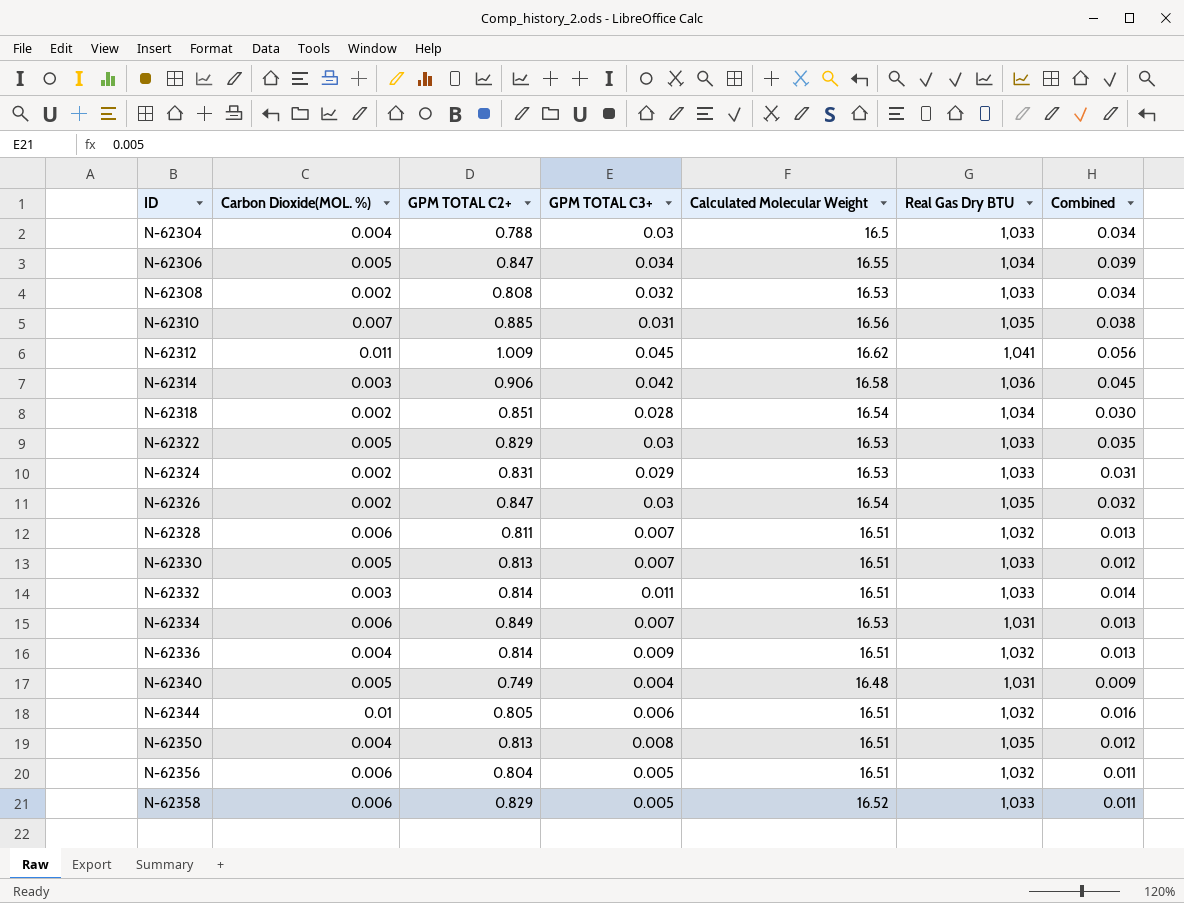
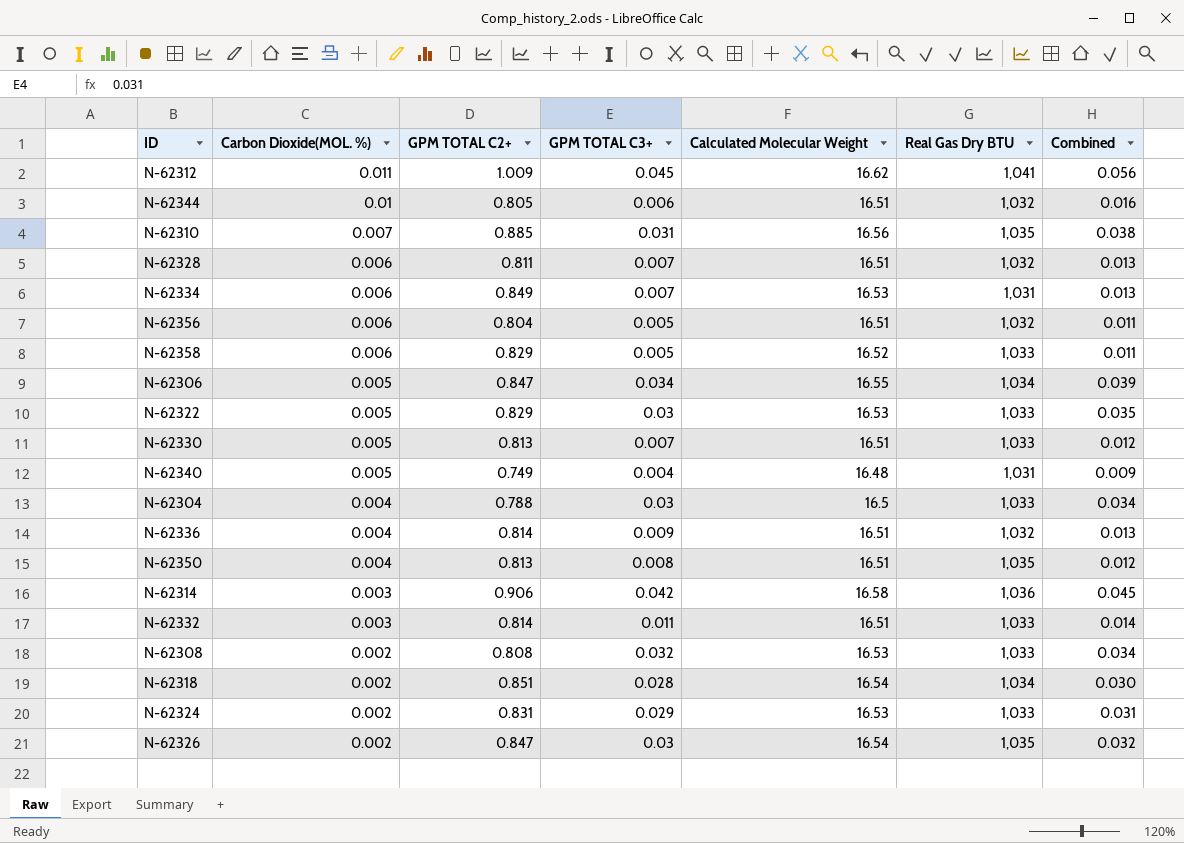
row order: ID ascending -> Carbon Dioxide(MOL. %) descending

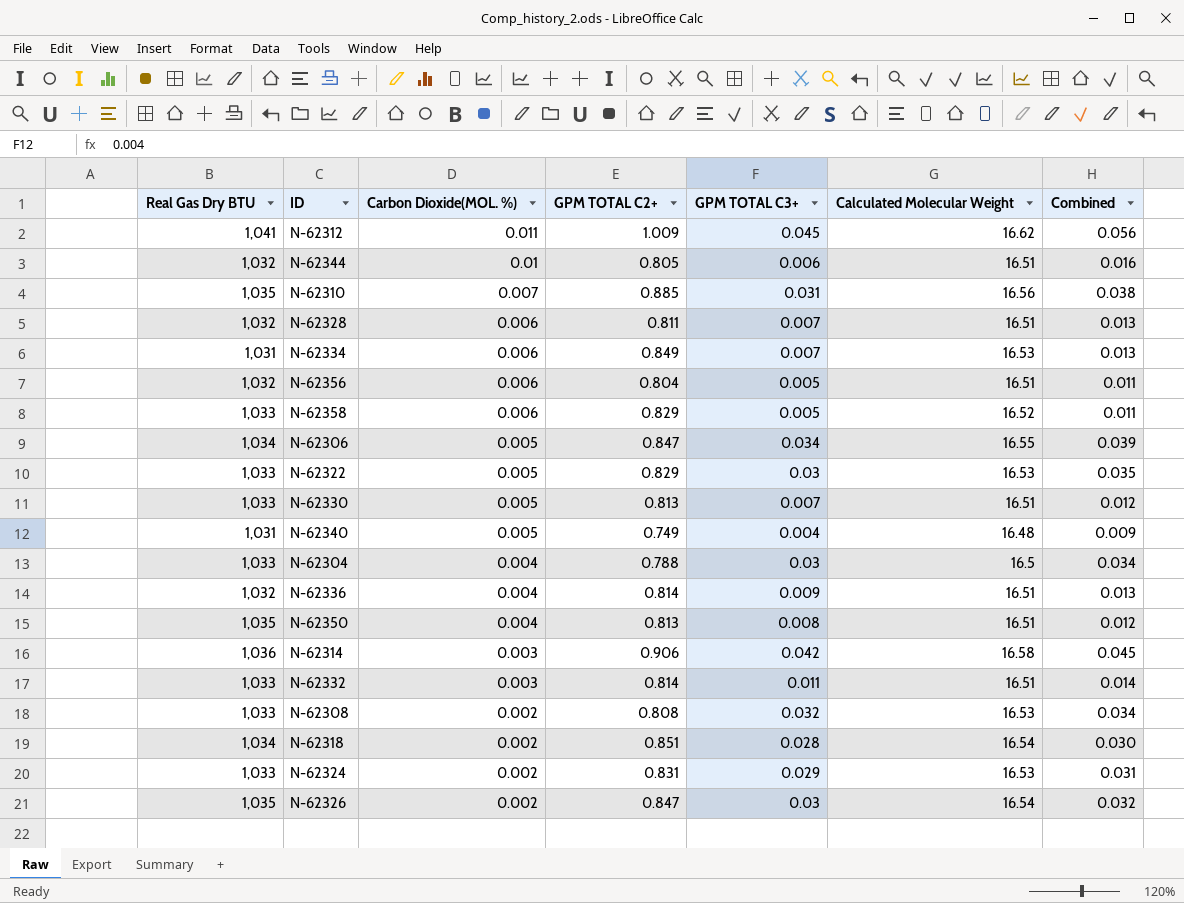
column Real Gas Dry BTU | position: 6 -> 1

